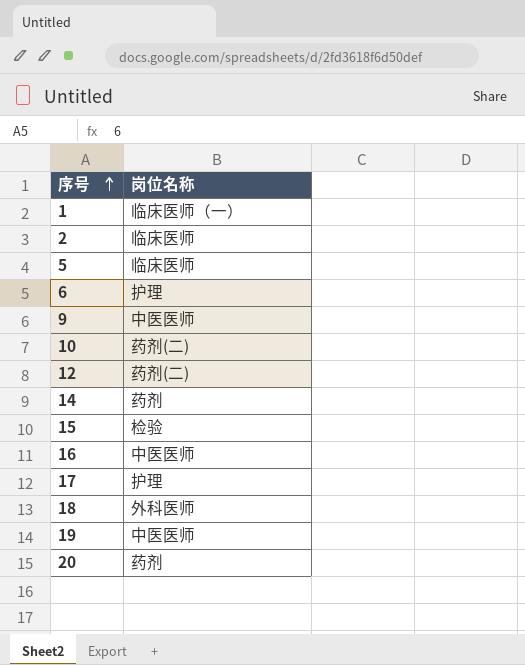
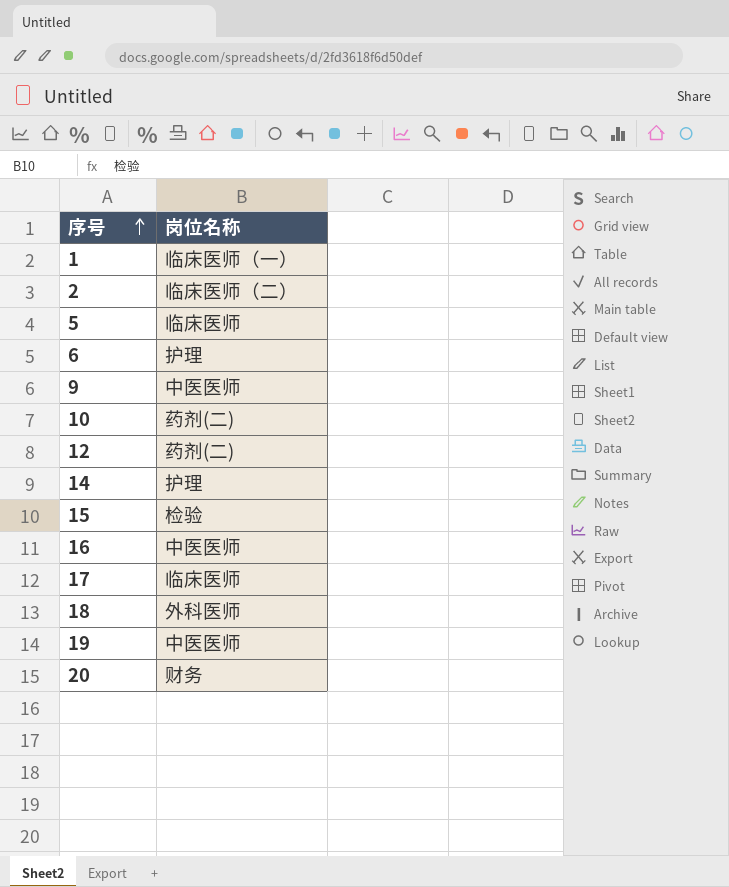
2 | 岗位名称: 临床医师 -> 临床医师（二）
14 | 岗位名称: 药剂 -> 护理
17 | 岗位名称: 护理 -> 临床医师
20 | 岗位名称: 药剂 -> 财务

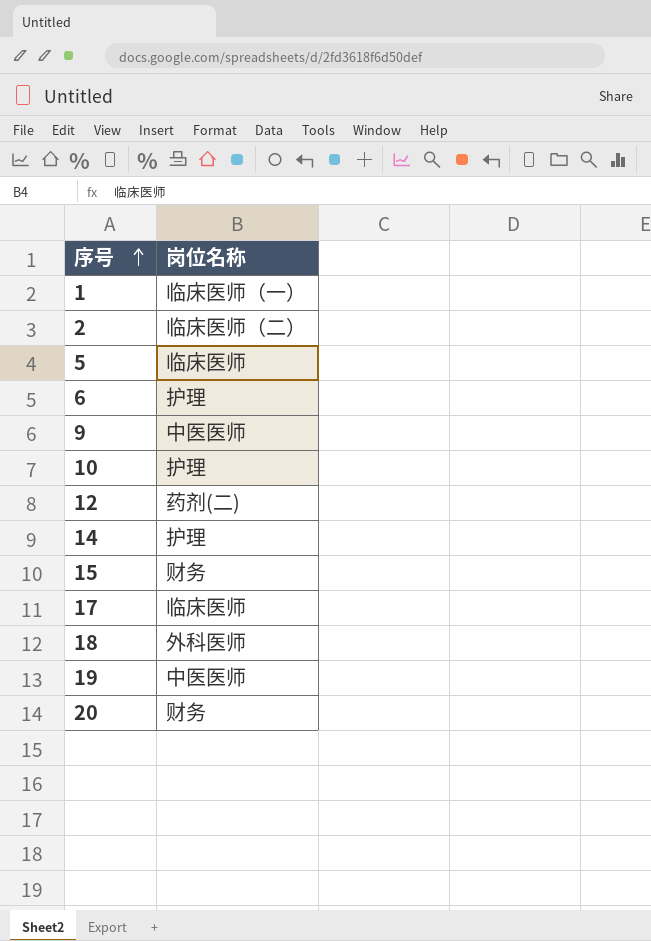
row 16: 中医医师 -> none
10 | 岗位名称: 药剂(二) -> 护理
15 | 岗位名称: 检验 -> 财务

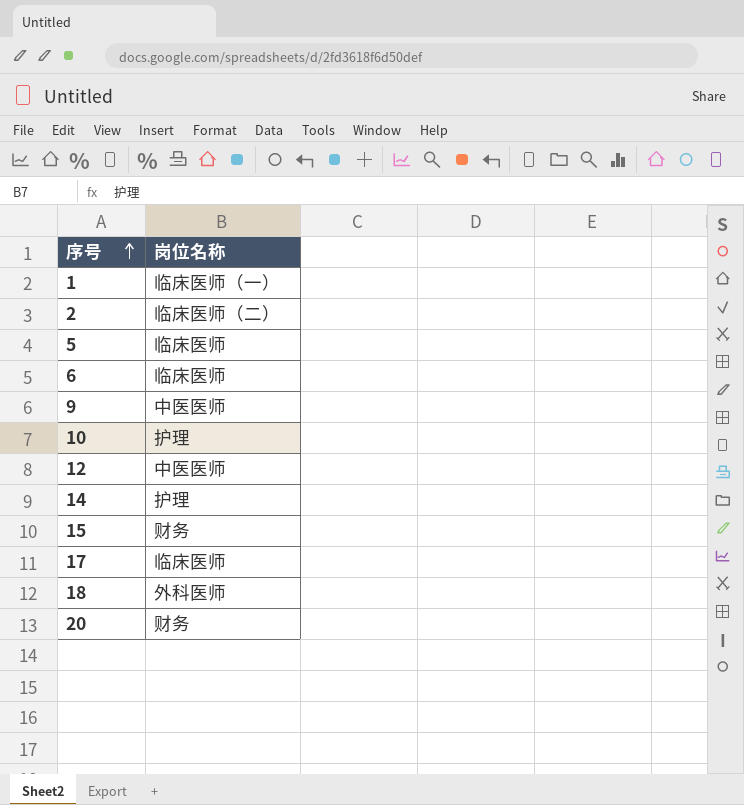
row 19: 中医医师 -> none
6 | 岗位名称: 护理 -> 临床医师
12 | 岗位名称: 药剂(二) -> 中医医师

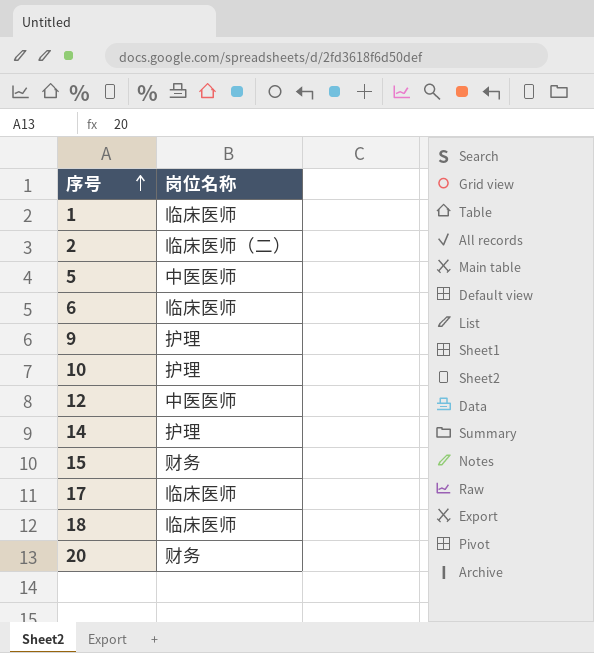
1 | 岗位名称: 临床医师（一） -> 临床医师
5 | 岗位名称: 临床医师 -> 中医医师
9 | 岗位名称: 中医医师 -> 护理
18 | 岗位名称: 外科医师 -> 临床医师

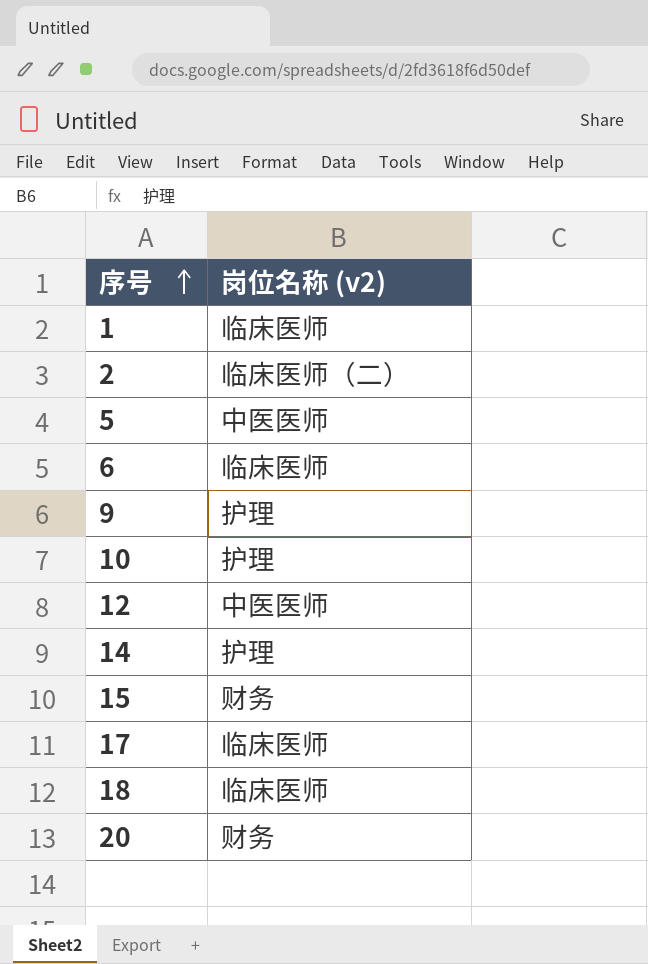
column name: 岗位名称 -> 岗位名称 (v2)

